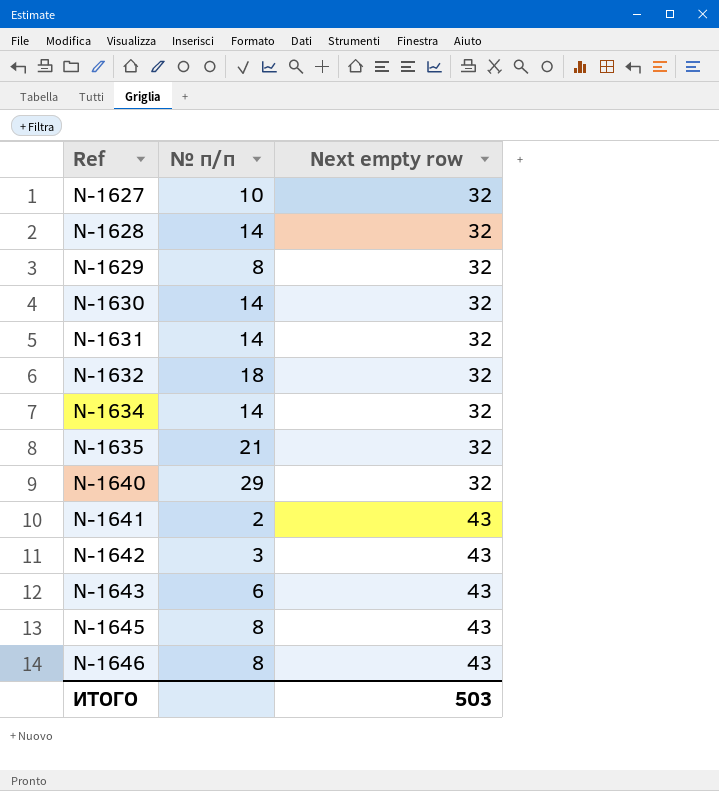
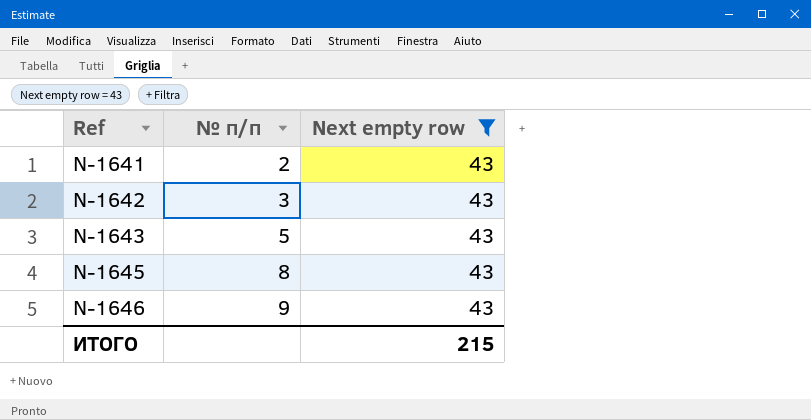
filter: none -> Next empty row = 43
N-1643 | № п/п: 6 -> 5
N-1646 | № п/п: 8 -> 9
ИТОГО | Next empty row: 503 -> 215

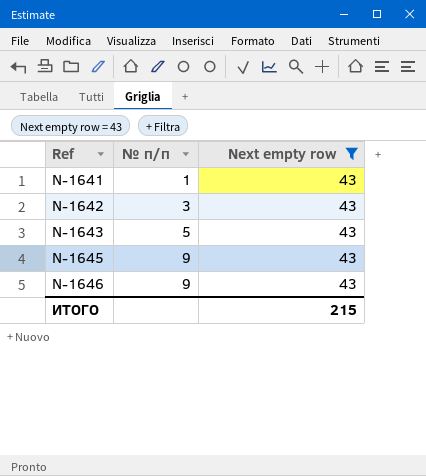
N-1641 | № п/п: 2 -> 1
N-1645 | № п/п: 8 -> 9

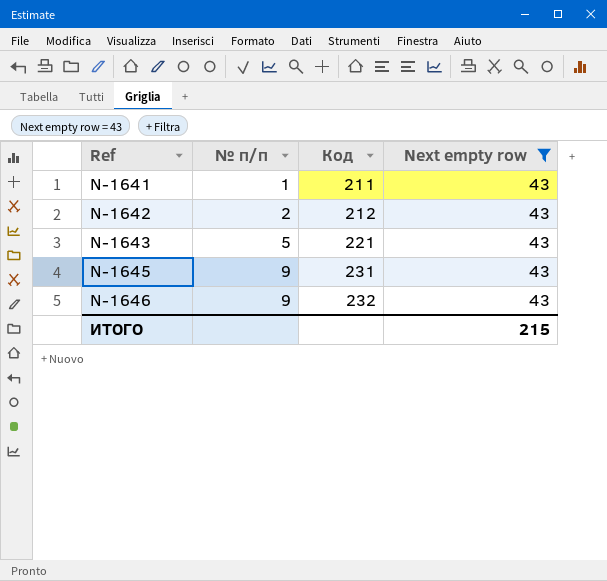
column Код | position: none -> 3
N-1642 | № п/п: 3 -> 2

